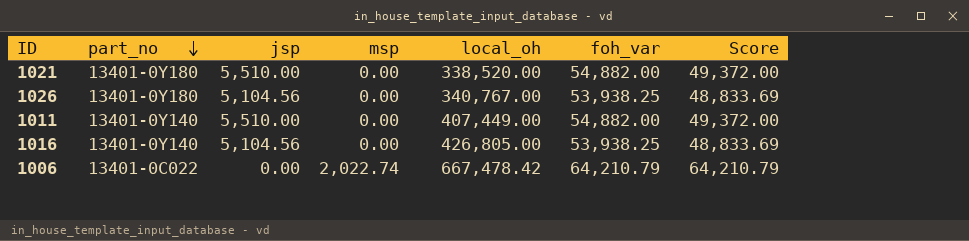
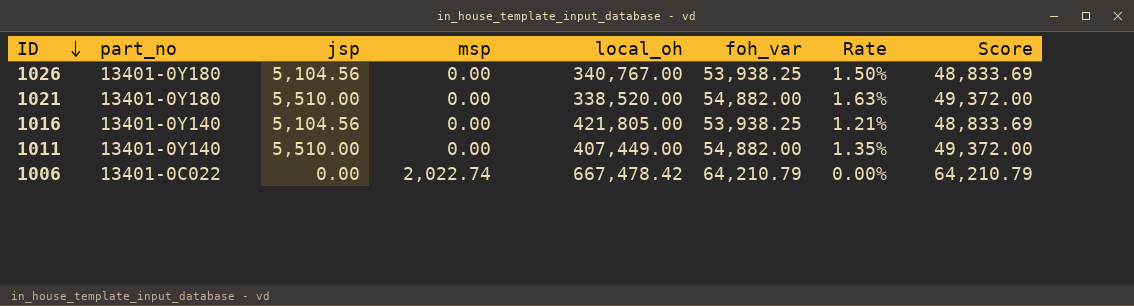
row order: part_no descending -> ID descending
column Rate | formula: none -> [jsp] / [local_oh]
1016 | local_oh: 426,805.00 -> 421,805.00

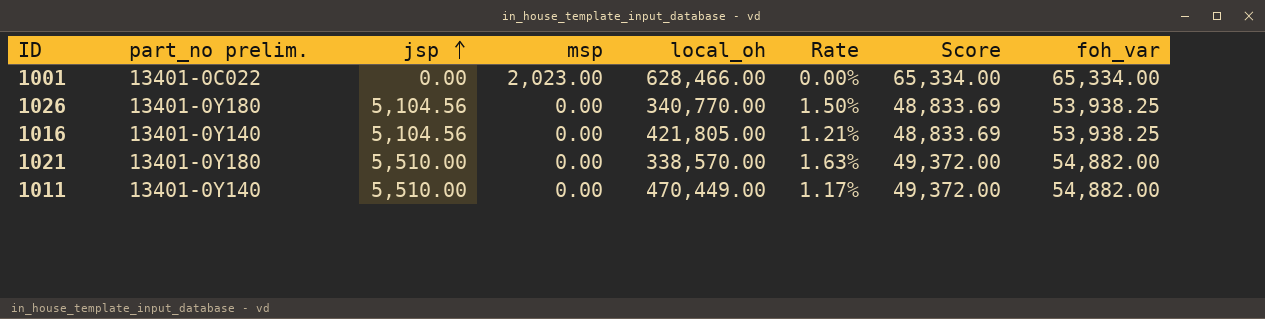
row order: ID descending -> jsp ascending
column name: part_no -> part_no prelim.
column foh_var | position: 6 -> 8
row 1006: 13401-0C022 | 0.00 | 2,022.74 | 667,478.42 | 64,210.79 | 0.00% | 64,210.79 -> none
row 1001: none -> 13401-0C022 | 0.00 | 2,023.00 | 628,466.00 | 0.00% | 65,334.00 | 65,334.00
1026 | local_oh: 340,767.00 -> 340,770.00
1021 | local_oh: 338,520.00 -> 338,570.00
1011 | local_oh: 407,449.00 -> 470,449.00
1011 | Rate: 1.35% -> 1.17%

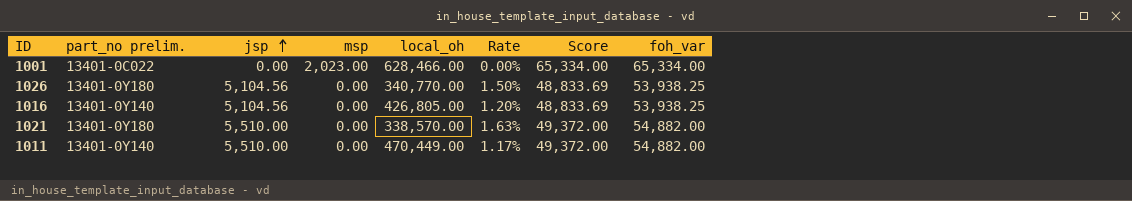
1016 | local_oh: 421,805.00 -> 426,805.00
1016 | Rate: 1.21% -> 1.20%

